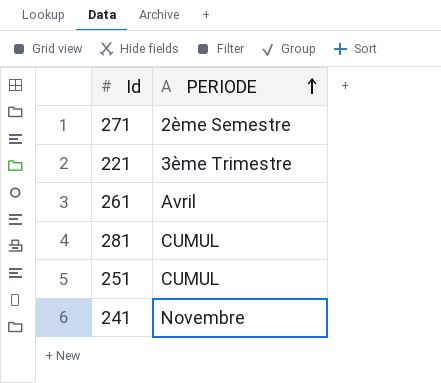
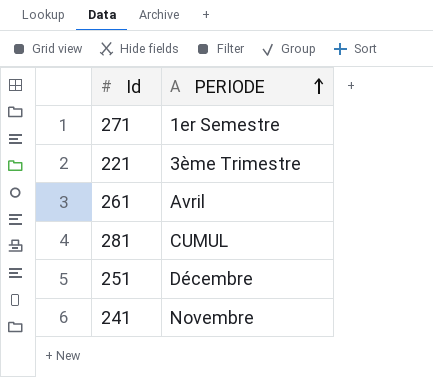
271 | PERIODE: 2ème Semestre -> 1er Semestre
251 | PERIODE: CUMUL -> Décembre

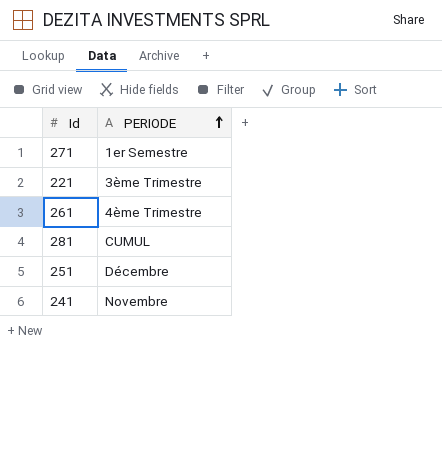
261 | PERIODE: Avril -> 4ème Trimestre

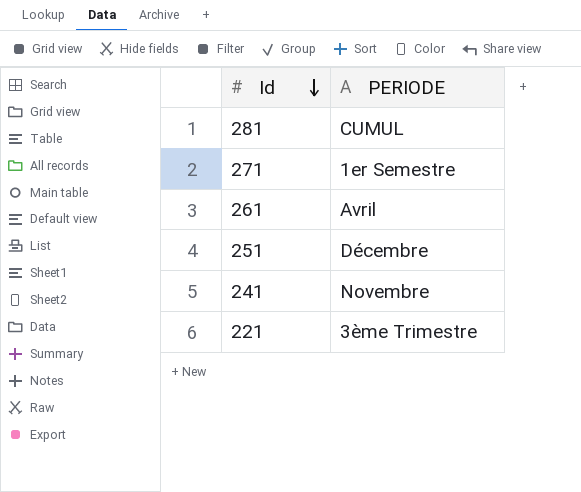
row order: PERIODE ascending -> Id descending
261 | PERIODE: 4ème Trimestre -> Avril

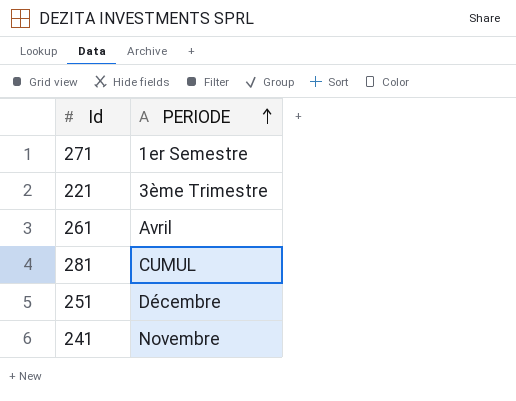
row order: Id descending -> PERIODE ascending

